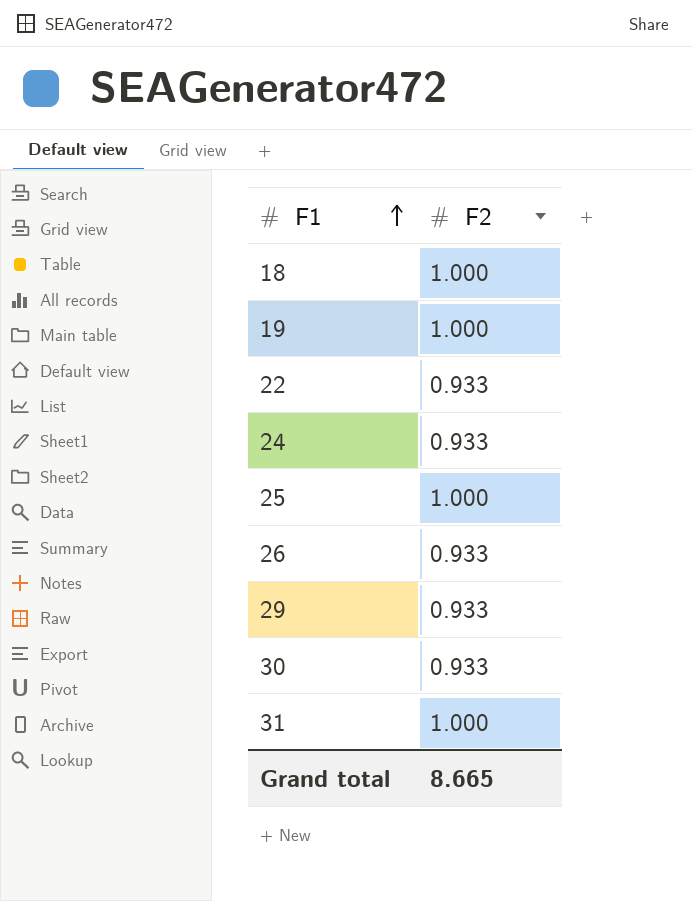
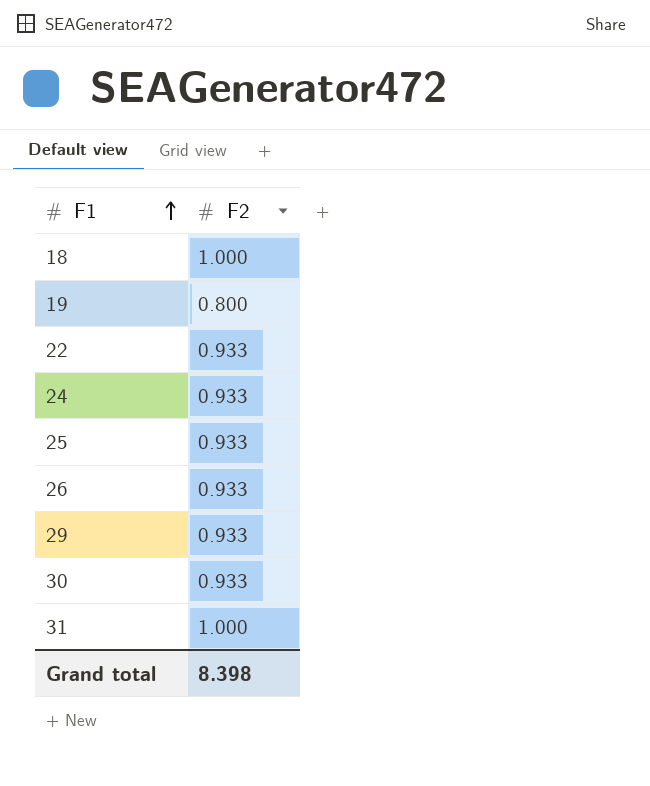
19 | F2: 1.000 -> 0.800
25 | F2: 1.000 -> 0.933
Grand total | F2: 8.665 -> 8.398

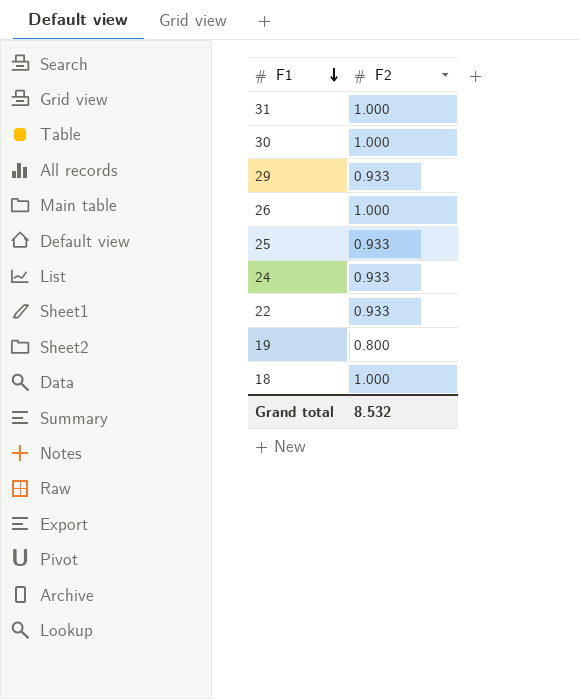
row order: F1 ascending -> F1 descending
30 | F2: 0.933 -> 1.000
26 | F2: 0.933 -> 1.000
Grand total | F2: 8.398 -> 8.532

